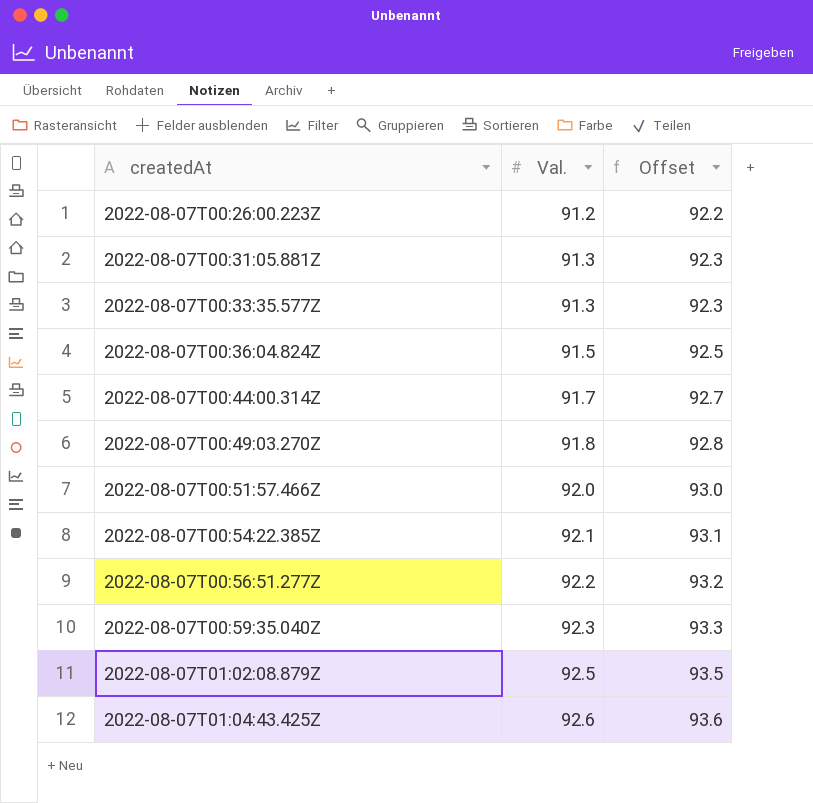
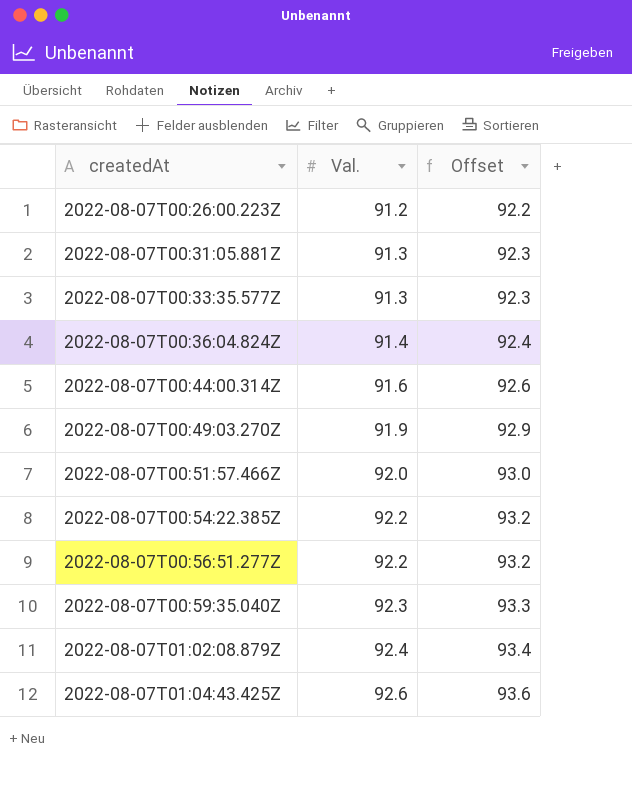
2022-08-07T00:36:04.824Z | Val.: 91.5 -> 91.4
2022-08-07T00:36:04.824Z | Offset: 92.5 -> 92.4
2022-08-07T00:44:00.314Z | Val.: 91.7 -> 91.6
2022-08-07T00:44:00.314Z | Offset: 92.7 -> 92.6
2022-08-07T00:49:03.270Z | Val.: 91.8 -> 91.9
2022-08-07T00:49:03.270Z | Offset: 92.8 -> 92.9
2022-08-07T00:54:22.385Z | Val.: 92.1 -> 92.2
2022-08-07T00:54:22.385Z | Offset: 93.1 -> 93.2
2022-08-07T01:02:08.879Z | Val.: 92.5 -> 92.4
2022-08-07T01:02:08.879Z | Offset: 93.5 -> 93.4

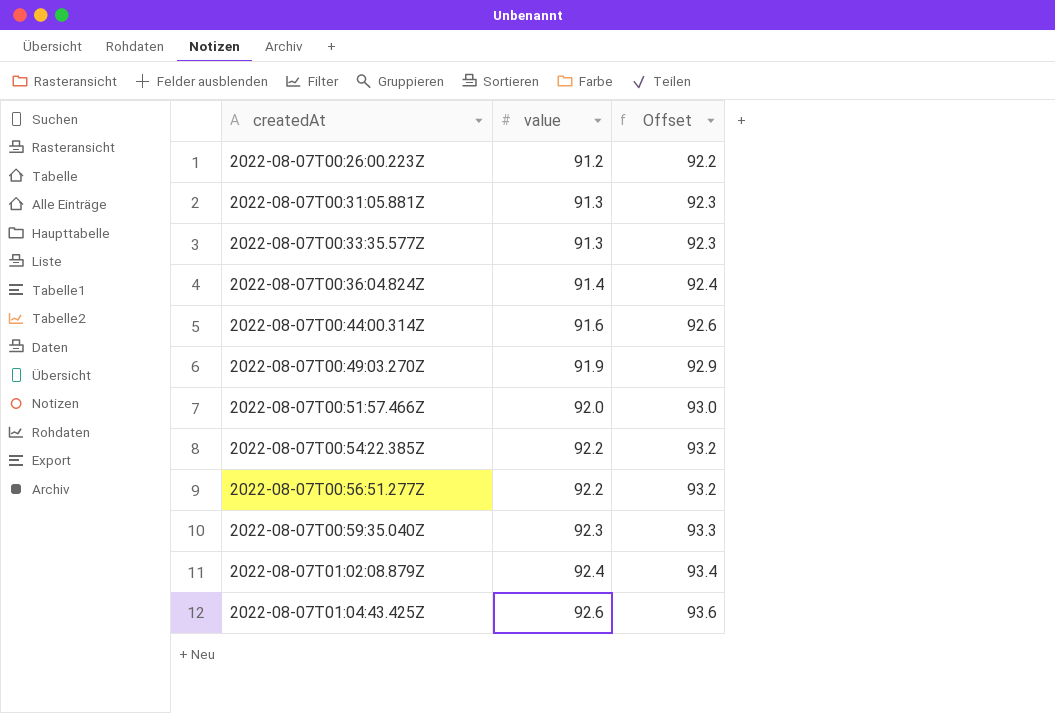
column name: Val. -> value

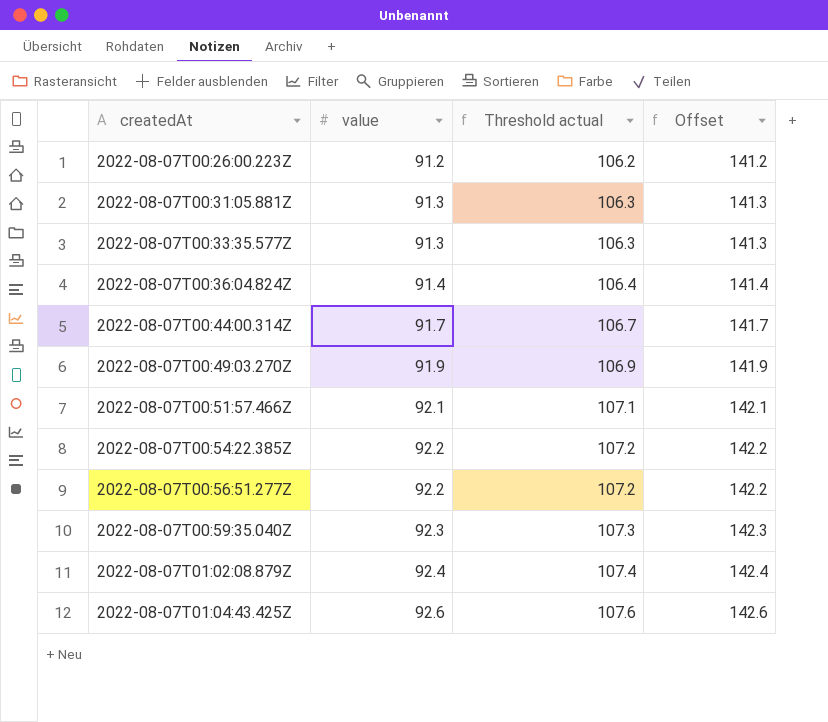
column Threshold actual | formula: none -> [value] + 15
column Offset | formula: [value] + 1 -> [value] + 50
2022-08-07T00:44:00.314Z | value: 91.6 -> 91.7
2022-08-07T00:51:57.466Z | value: 92.0 -> 92.1

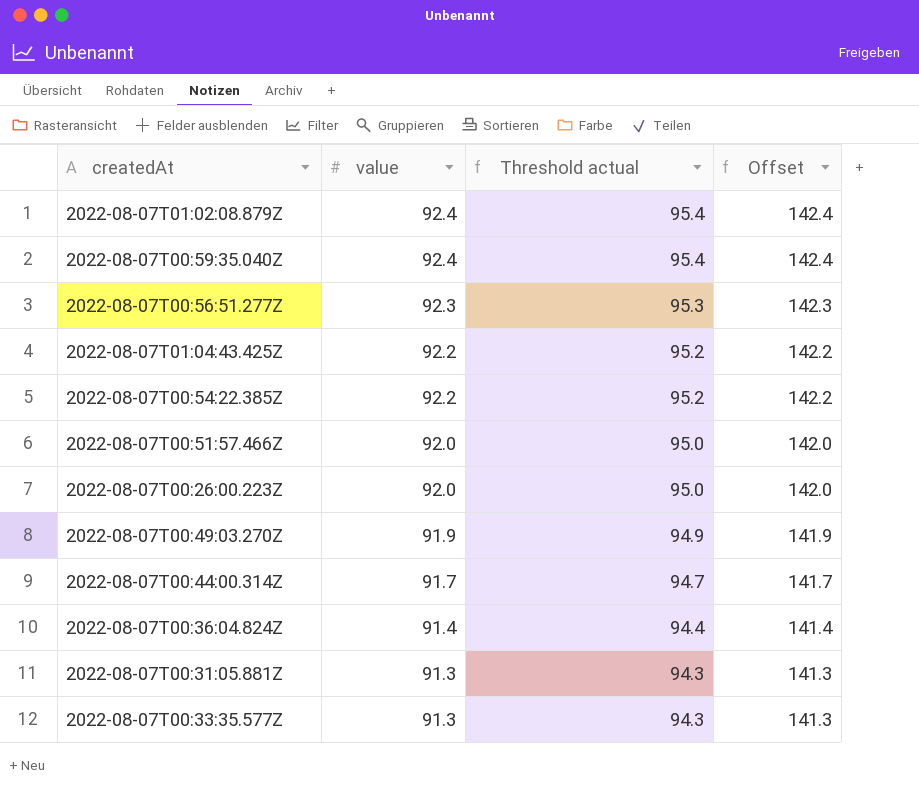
row order: createdAt ascending -> value descending
column Threshold actual | formula: [value] + 15 -> [value] + 3
2022-08-07T00:59:35.040Z | value: 92.3 -> 92.4
2022-08-07T00:59:35.040Z | Offset: 142.3 -> 142.4
2022-08-07T00:56:51.277Z | value: 92.2 -> 92.3
2022-08-07T00:56:51.277Z | Offset: 142.2 -> 142.3
2022-08-07T01:04:43.425Z | value: 92.6 -> 92.2
2022-08-07T01:04:43.425Z | Offset: 142.6 -> 142.2
2022-08-07T00:51:57.466Z | value: 92.1 -> 92.0
2022-08-07T00:51:57.466Z | Offset: 142.1 -> 142.0
2022-08-07T00:26:00.223Z | value: 91.2 -> 92.0
2022-08-07T00:26:00.223Z | Offset: 141.2 -> 142.0

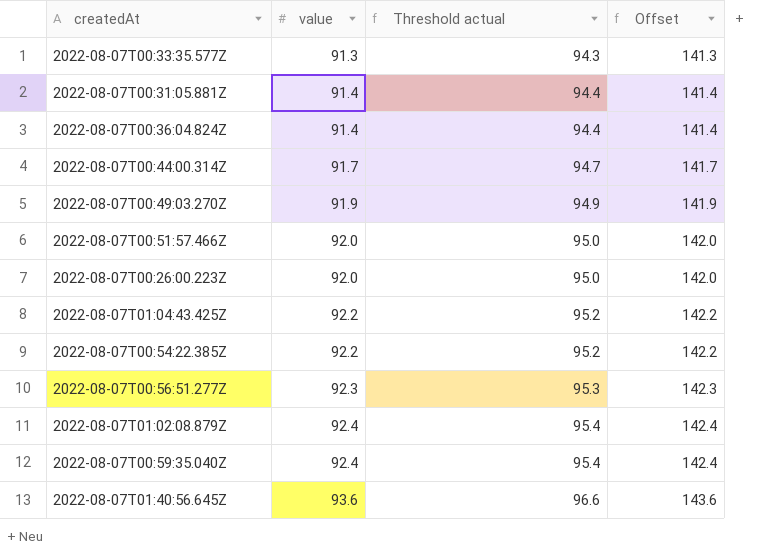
row order: value descending -> value ascending
2022-08-07T00:31:05.881Z | value: 91.3 -> 91.4
2022-08-07T00:31:05.881Z | Threshold actual: 94.3 -> 94.4
2022-08-07T00:31:05.881Z | Offset: 141.3 -> 141.4
row 2022-08-07T01:40:56.645Z: none -> 93.6 | 96.6 | 143.6

